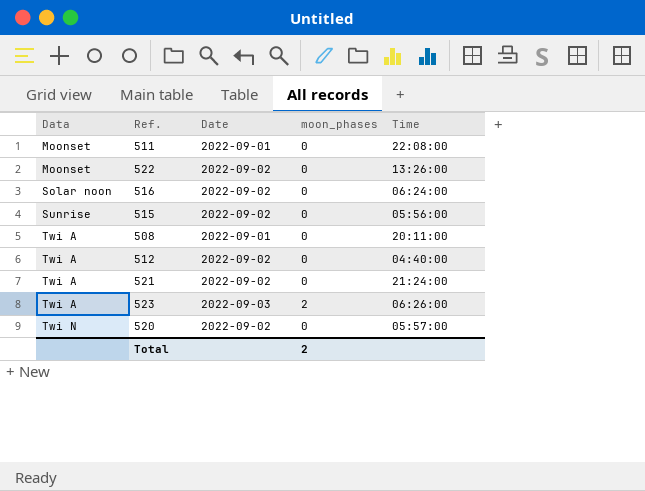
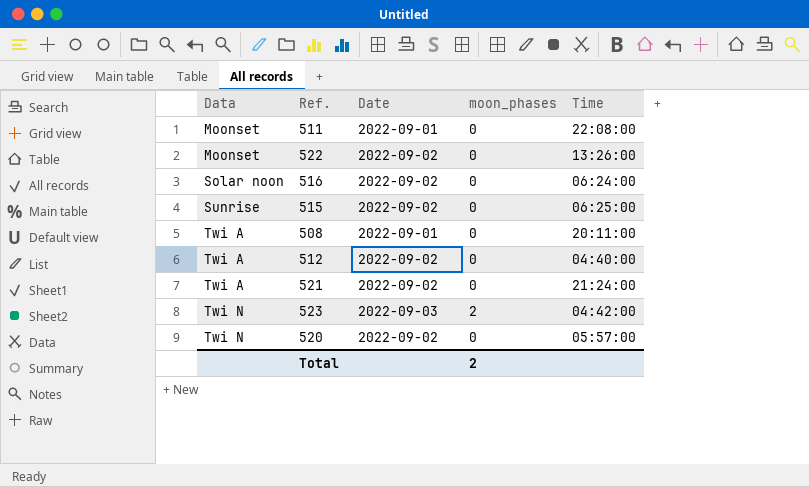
515 | Time: 05:56:00 -> 06:25:00
523 | Data: Twi A -> Twi N
523 | Time: 06:26:00 -> 04:42:00

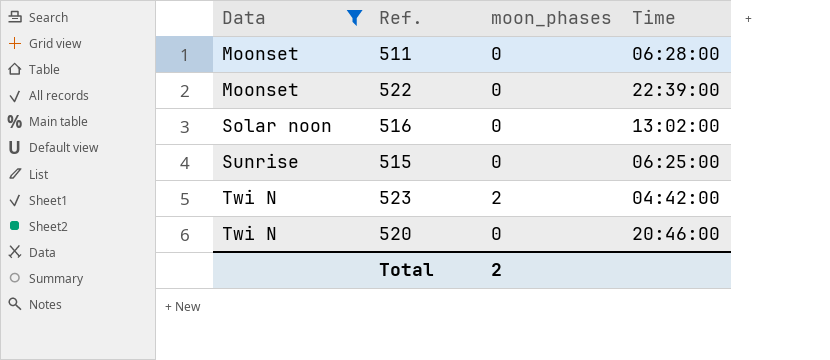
filter: none -> Data != Twi A
column Date | position: 3 -> none
511 | Time: 22:08:00 -> 06:28:00
522 | Time: 13:26:00 -> 22:39:00
516 | Time: 06:24:00 -> 13:02:00
520 | Time: 05:57:00 -> 20:46:00

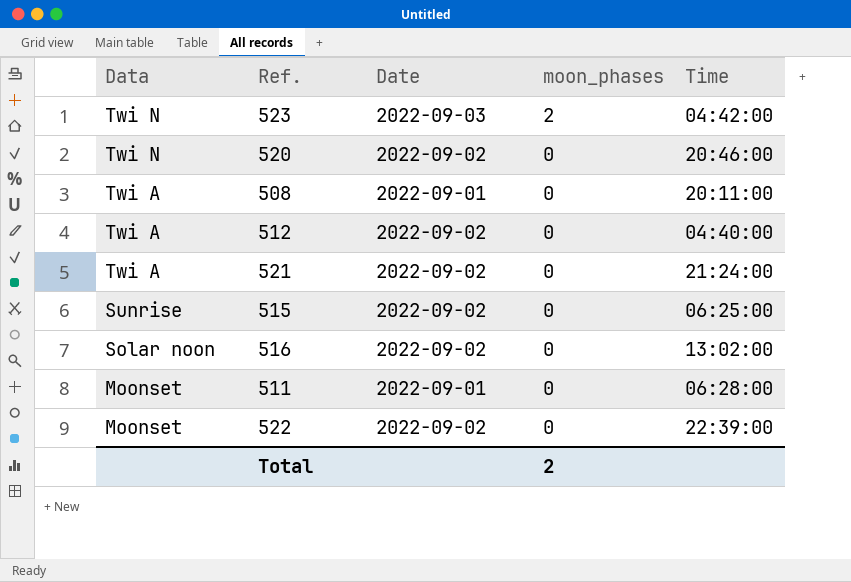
filter: Data != Twi A -> none
row order: Data ascending -> Data descending
column Date | position: none -> 3

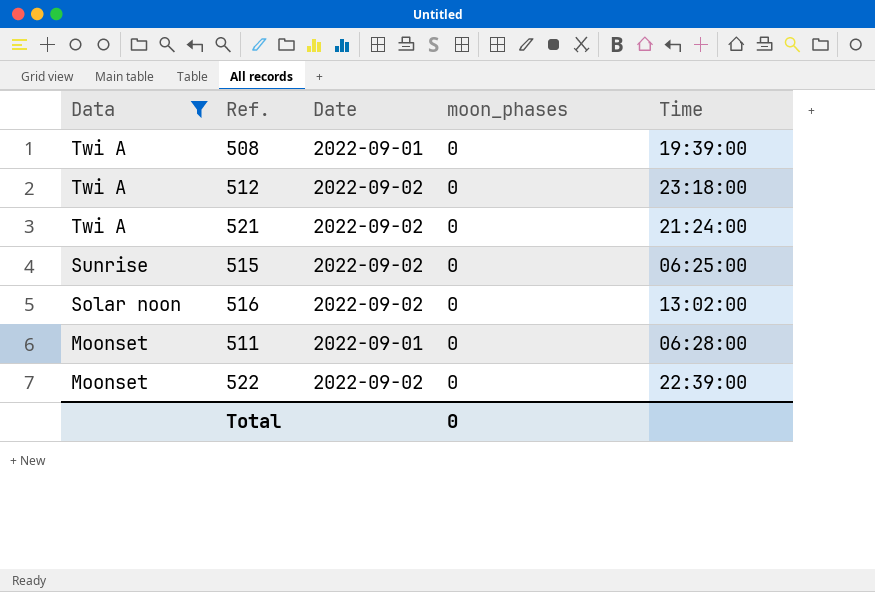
filter: none -> Data != Twi N
508 | Time: 20:11:00 -> 19:39:00
512 | Time: 04:40:00 -> 23:18:00
Total | moon_phases: 2 -> 0

